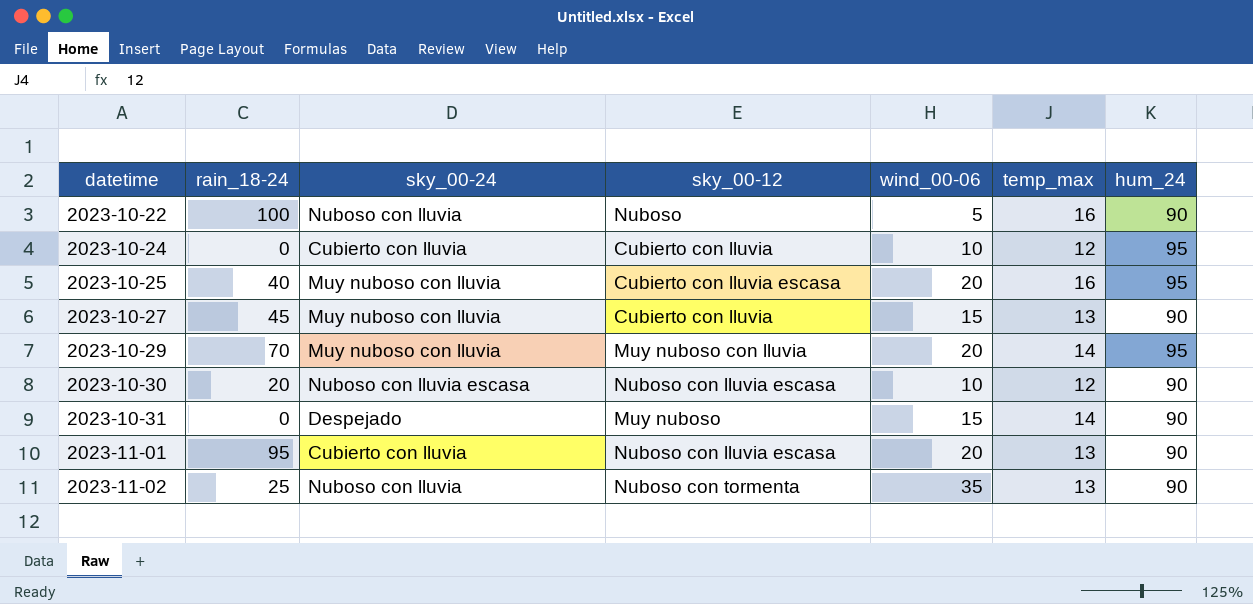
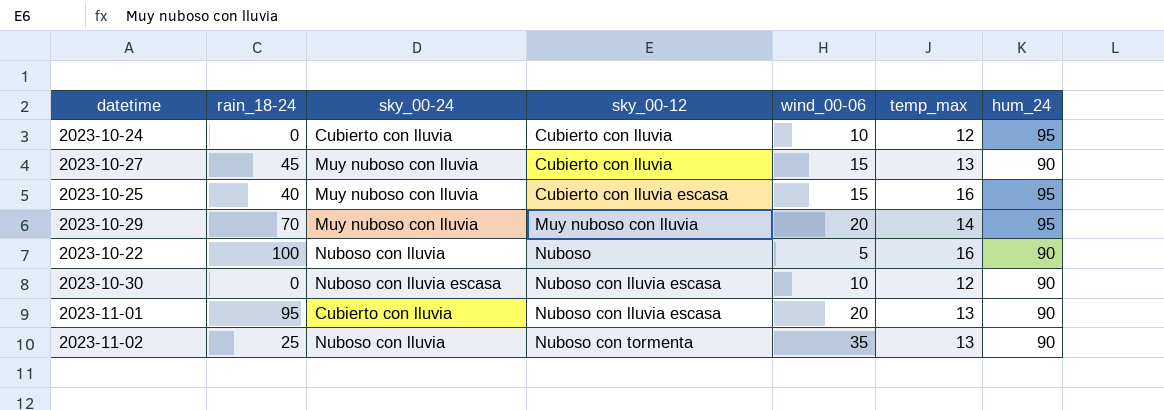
row order: datetime ascending -> sky_00-12 ascending
row 2023-10-31: 0 | Despejado | Muy nuboso | 15 | 14 | 90 -> none
2023-10-25 | wind_00-06: 20 -> 15
2023-10-30 | rain_18-24: 20 -> 0

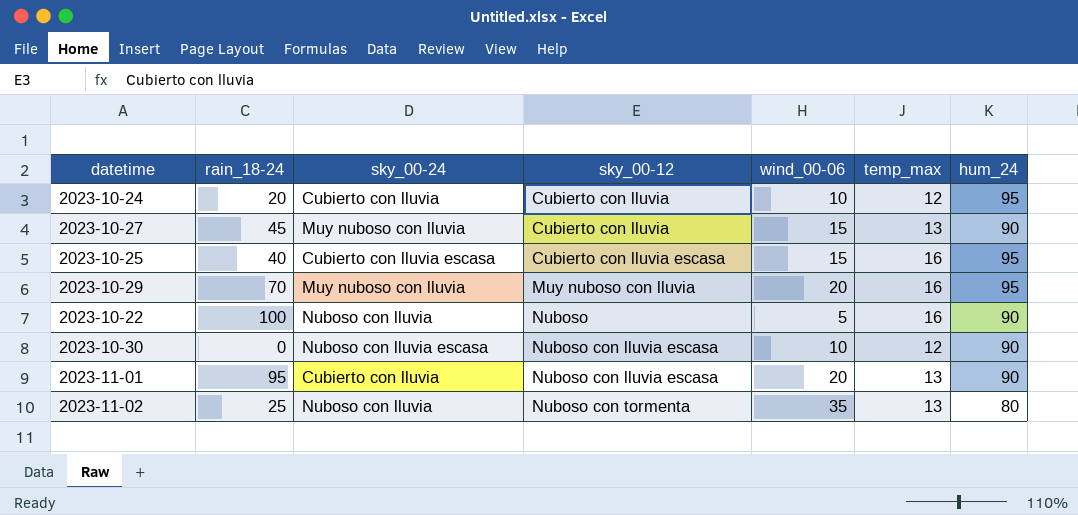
2023-10-24 | rain_18-24: 0 -> 20
2023-10-25 | sky_00-24: Muy nuboso con lluvia -> Cubierto con lluvia escasa
2023-10-29 | temp_max: 14 -> 16
2023-11-02 | hum_24: 90 -> 80

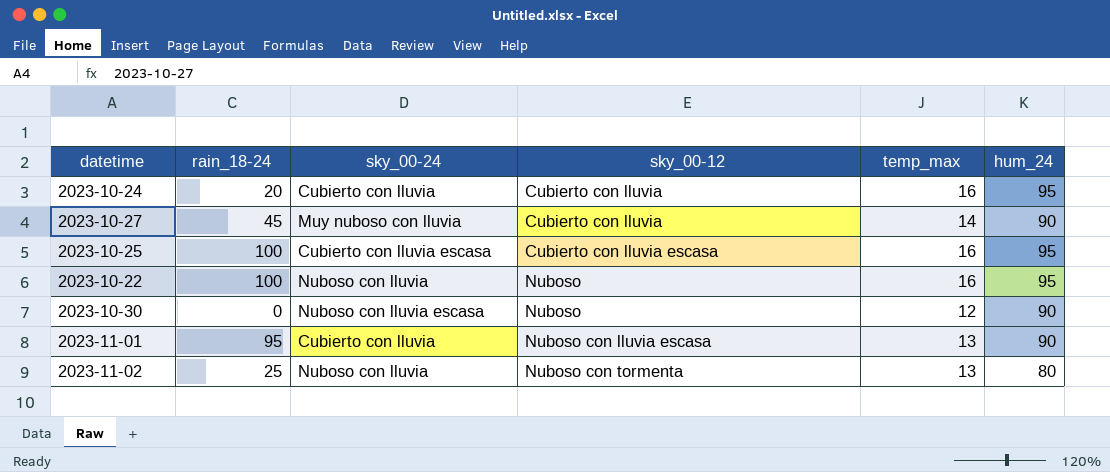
column wind_00-06 | position: 5 -> none
row 2023-10-29: 70 | Muy nuboso con lluvia | Muy nuboso con lluvia | 20 | 16 | 95 -> none
2023-10-24 | temp_max: 12 -> 16
2023-10-27 | temp_max: 13 -> 14
2023-10-25 | rain_18-24: 40 -> 100
2023-10-22 | hum_24: 90 -> 95
2023-10-30 | sky_00-12: Nuboso con lluvia escasa -> Nuboso

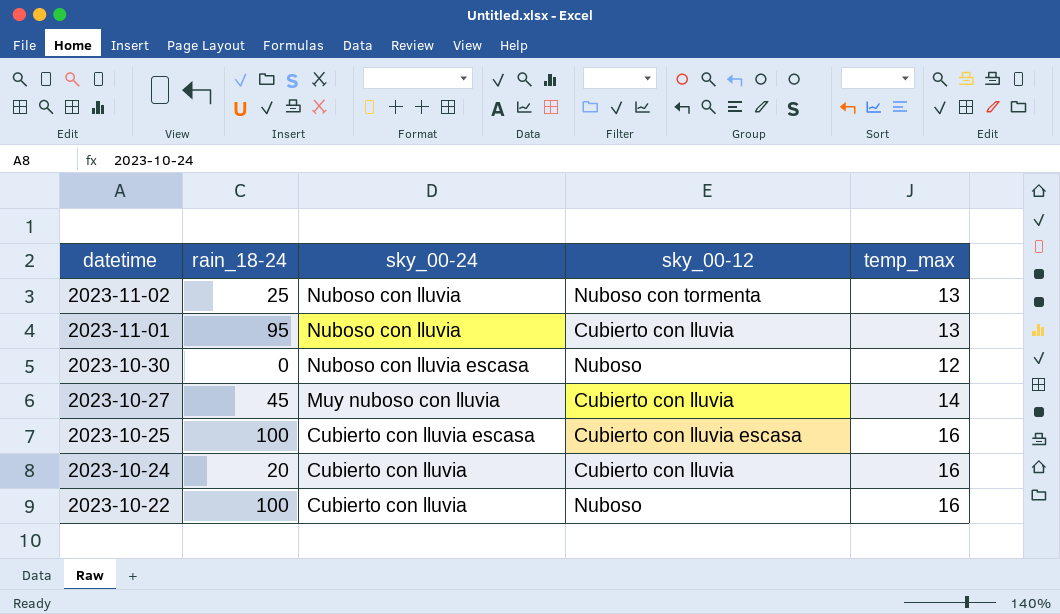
row order: sky_00-12 ascending -> datetime descending
column hum_24 | position: 6 -> none
2023-11-01 | sky_00-24: Cubierto con lluvia -> Nuboso con lluvia
2023-11-01 | sky_00-12: Nuboso con lluvia escasa -> Cubierto con lluvia
2023-10-22 | sky_00-24: Nuboso con lluvia -> Cubierto con lluvia

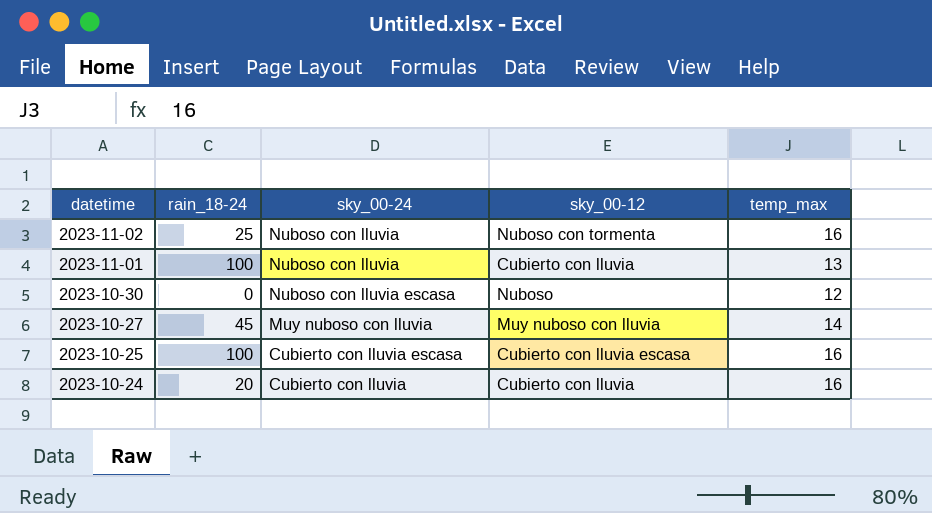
row 2023-10-22: 100 | Cubierto con lluvia | Nuboso | 16 -> none
2023-11-02 | temp_max: 13 -> 16
2023-11-01 | rain_18-24: 95 -> 100
2023-10-27 | sky_00-12: Cubierto con lluvia -> Muy nuboso con lluvia

